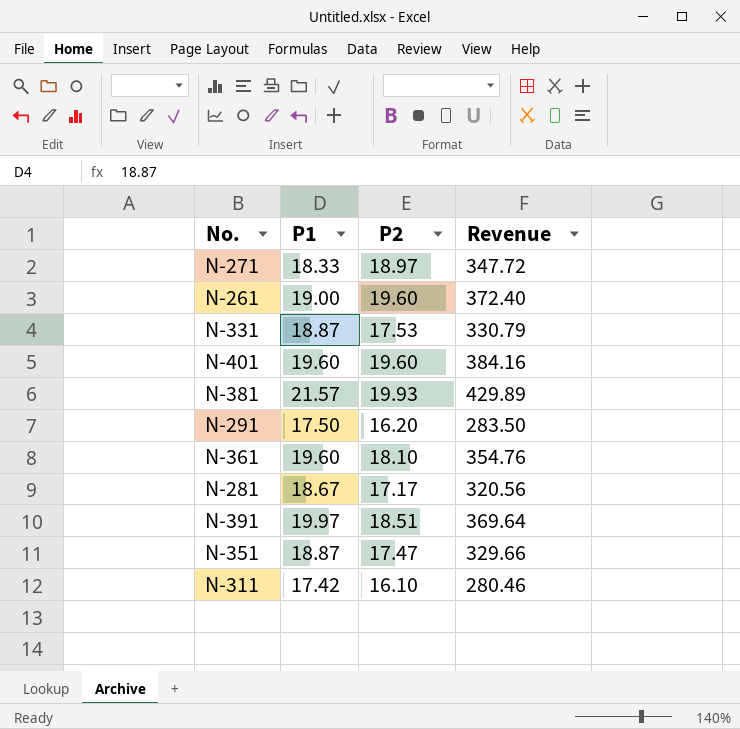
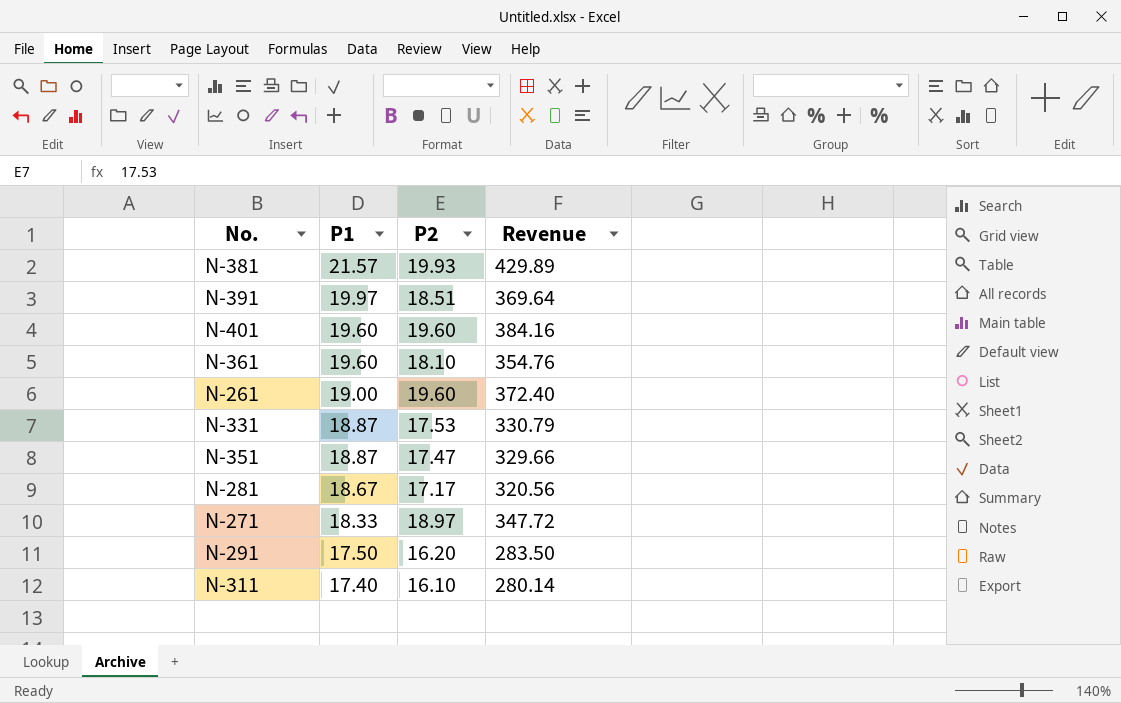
row order: none -> P1 descending
N-311 | P1: 17.42 -> 17.40
N-311 | Revenue: 280.46 -> 280.14

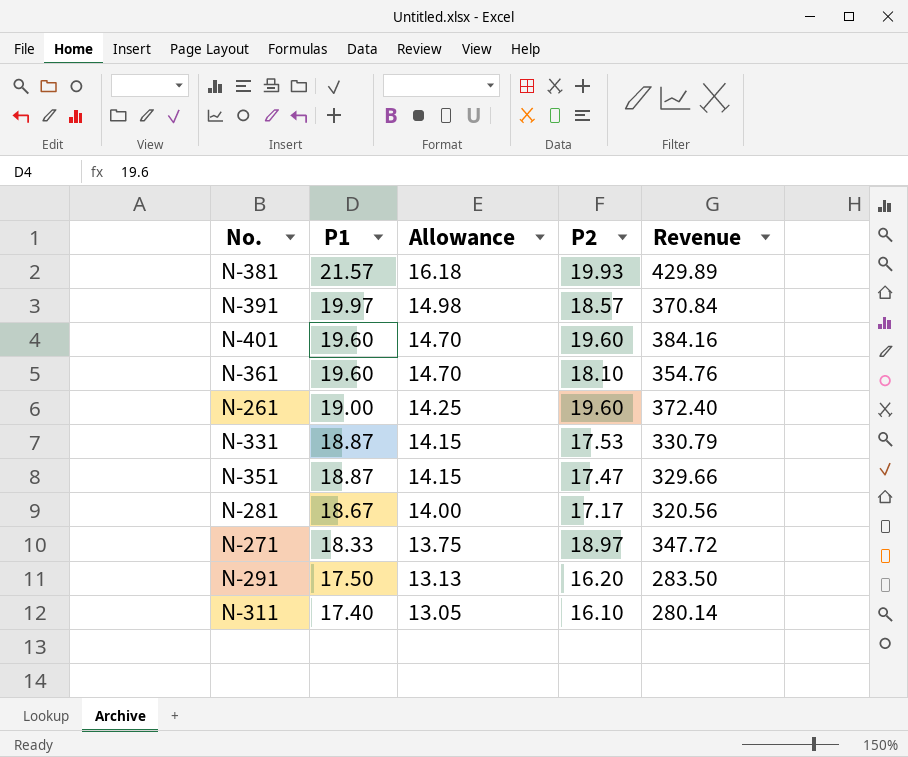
column Allowance | formula: none -> [P1] * 0.75
N-391 | P2: 18.51 -> 18.57
N-391 | Revenue: 369.64 -> 370.84

